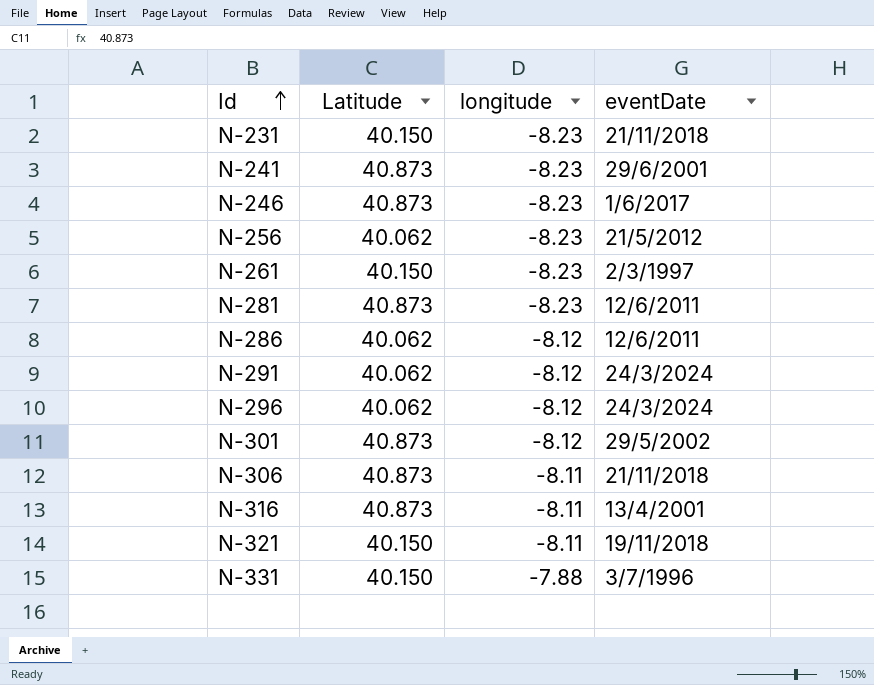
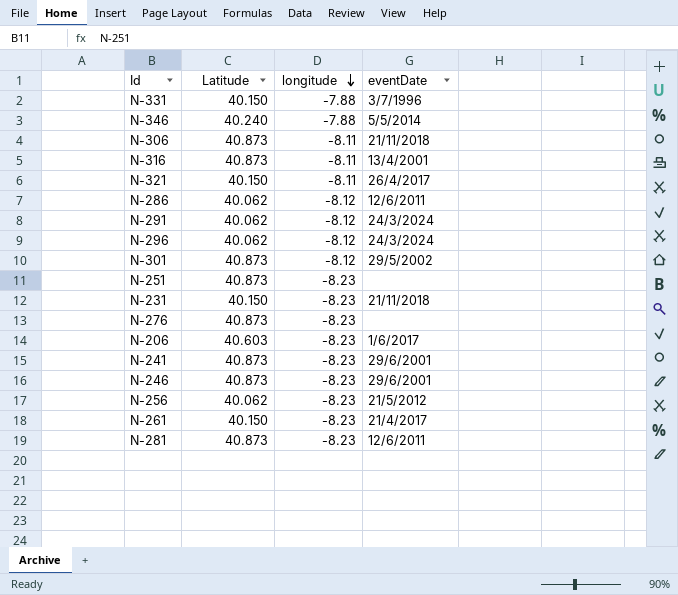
row order: Id ascending -> longitude descending
row N-346: none -> 40.240 | -7.88 | 5/5/2014
N-321 | eventDate: 19/11/2018 -> 26/4/2017
row N-251: none -> 40.873 | -8.23 | none
row N-276: none -> 40.873 | -8.23 | none
row N-206: none -> 40.603 | -8.23 | 1/6/2017
N-246 | eventDate: 1/6/2017 -> 29/6/2001
N-261 | eventDate: 2/3/1997 -> 21/4/2017

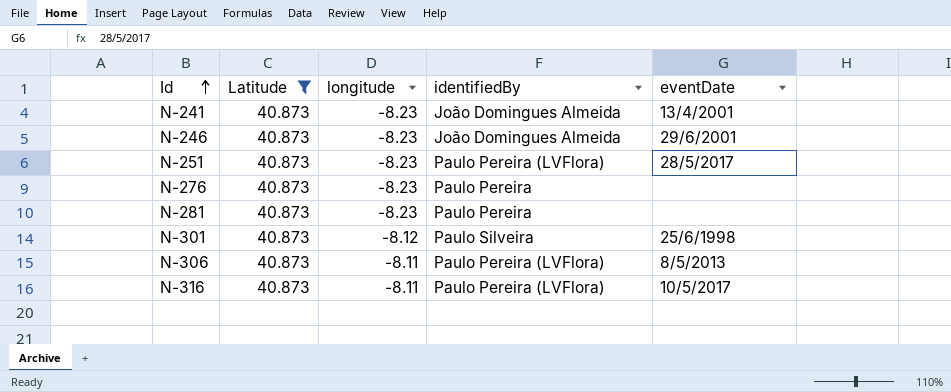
filter: none -> Latitude = 40.873
row order: longitude descending -> Id ascending
column identifiedBy | position: none -> 4
N-241 | eventDate: 29/6/2001 -> 13/4/2001
N-251 | eventDate: none -> 28/5/2017
N-281 | eventDate: 12/6/2011 -> none
N-301 | eventDate: 29/5/2002 -> 25/6/1998
N-306 | eventDate: 21/11/2018 -> 8/5/2013
N-316 | eventDate: 13/4/2001 -> 10/5/2017

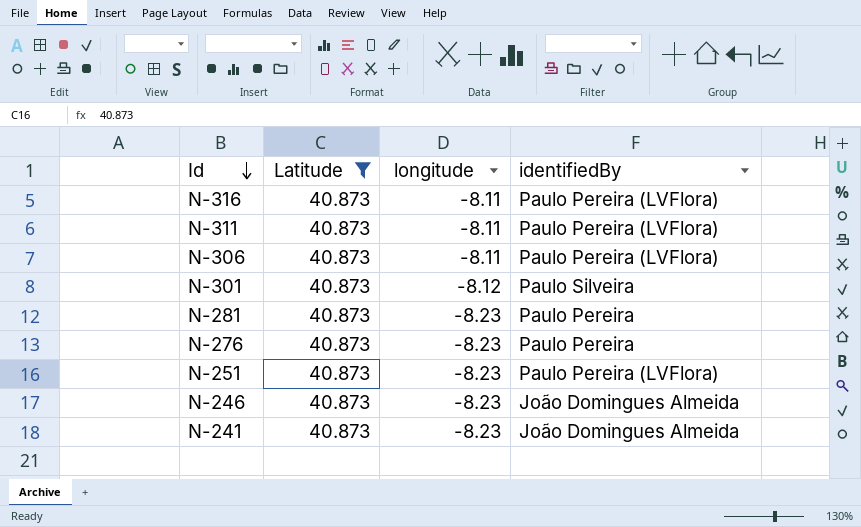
row order: Id ascending -> Id descending
column eventDate | position: 5 -> none
row N-311: none -> 40.873 | -8.11 | Paulo Pereira (LVFlora)

